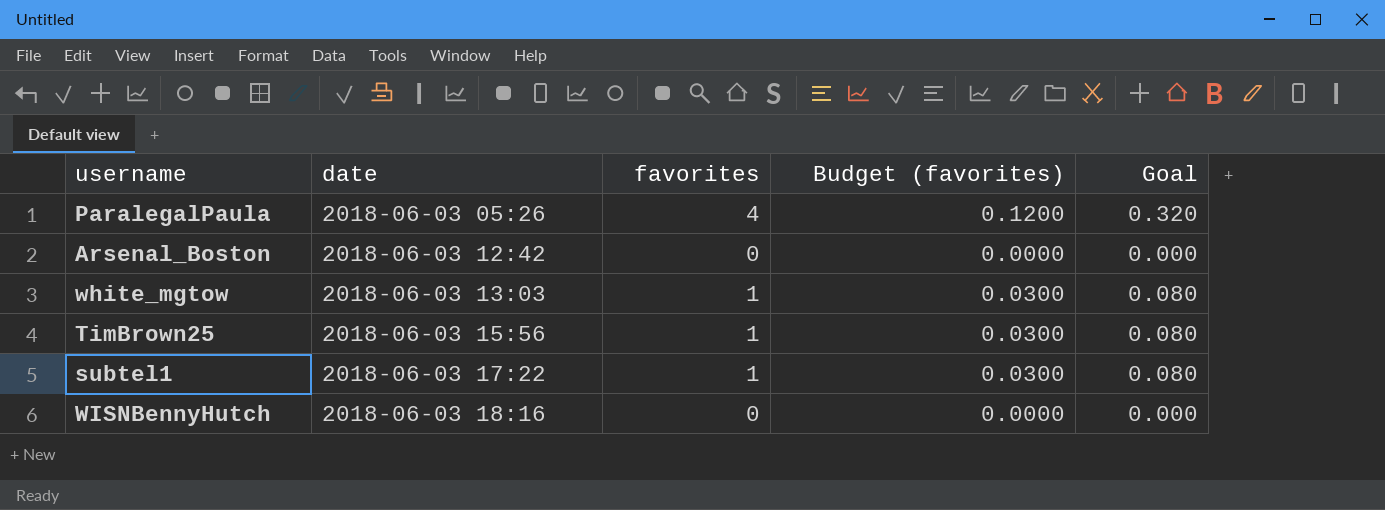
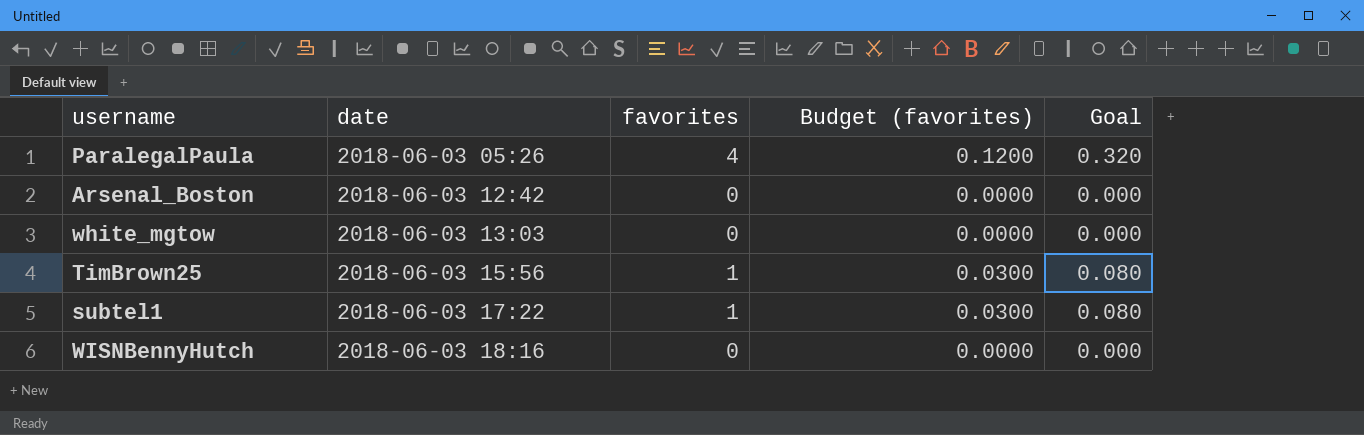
white_mgtow | favorites: 1 -> 0
white_mgtow | Budget (favorites): 0.0300 -> 0.0000
white_mgtow | Goal: 0.080 -> 0.000

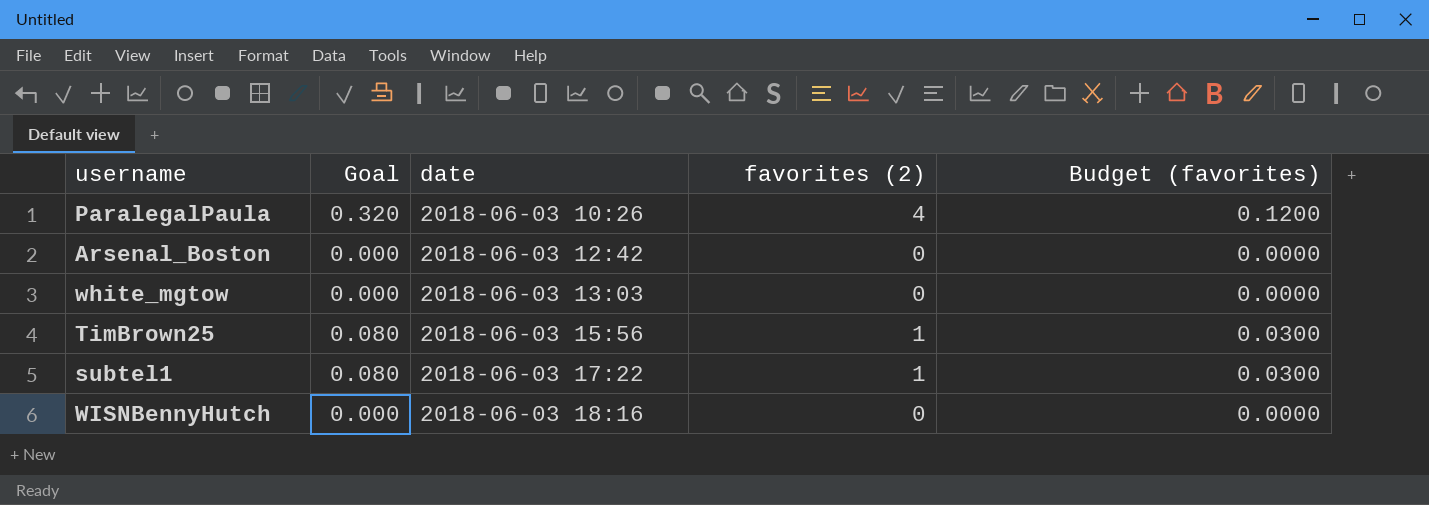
column Goal | position: 5 -> 2
column name: favorites -> favorites (2)
ParalegalPaula | date: 2018-06-03 05:26 -> 2018-06-03 10:26

